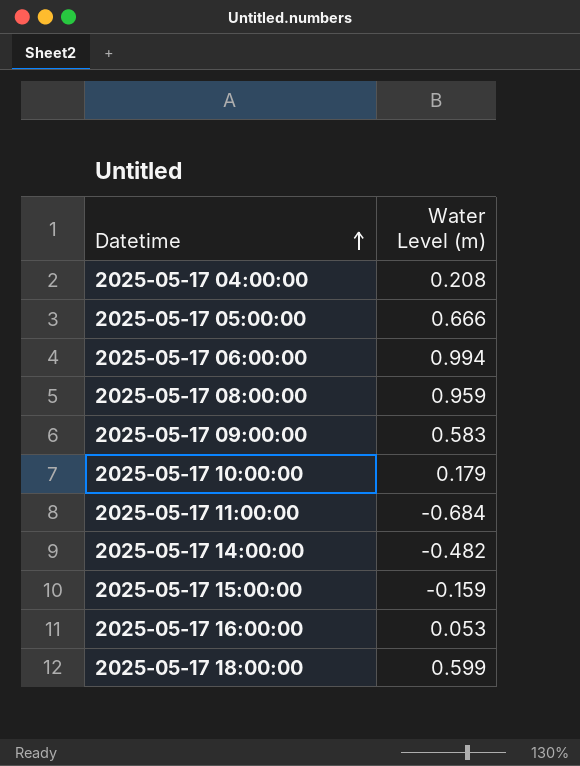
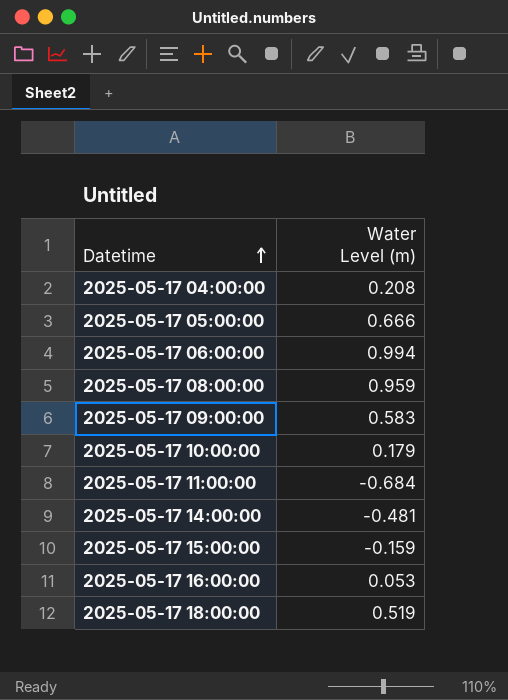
2025-05-17 14:00:00 | Water Level (m): -0.482 -> -0.481
2025-05-17 18:00:00 | Water Level (m): 0.599 -> 0.519

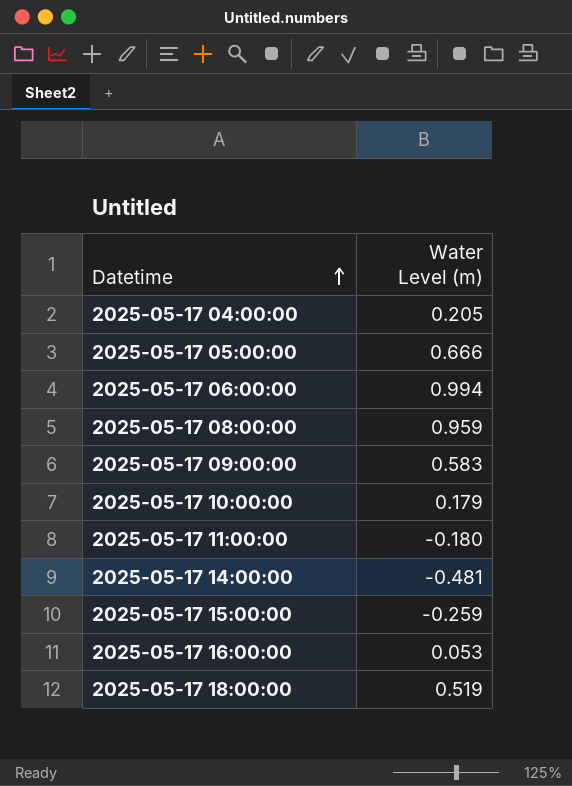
2025-05-17 04:00:00 | Water Level (m): 0.208 -> 0.205
2025-05-17 11:00:00 | Water Level (m): -0.684 -> -0.180
2025-05-17 15:00:00 | Water Level (m): -0.159 -> -0.259

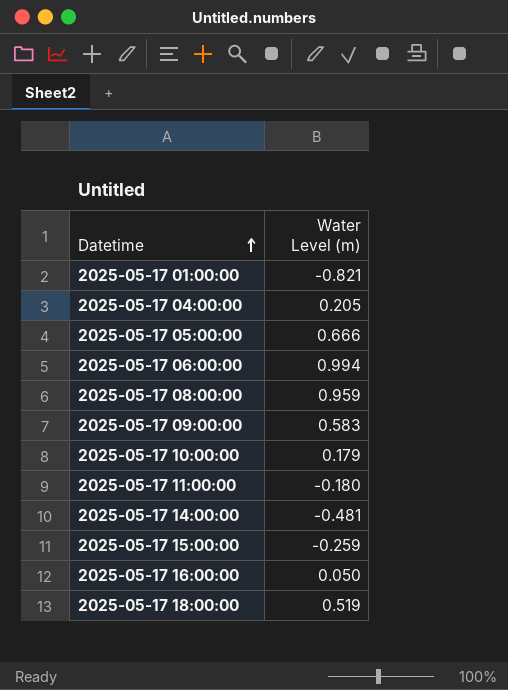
row 2025-05-17 01:00:00: none -> -0.821
2025-05-17 16:00:00 | Water Level (m): 0.053 -> 0.050

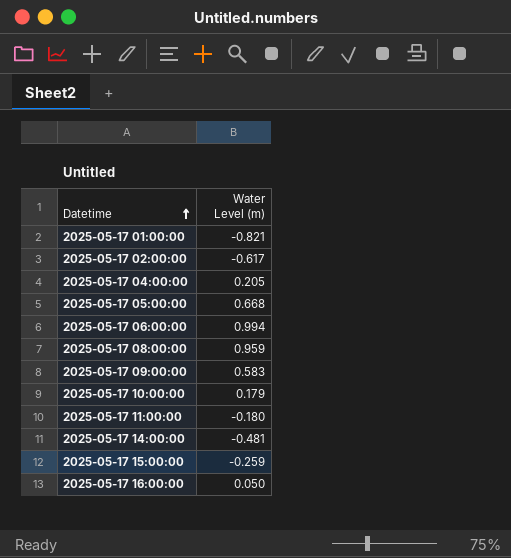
row 2025-05-17 18:00:00: 0.519 -> none
row 2025-05-17 02:00:00: none -> -0.617
2025-05-17 05:00:00 | Water Level (m): 0.666 -> 0.668

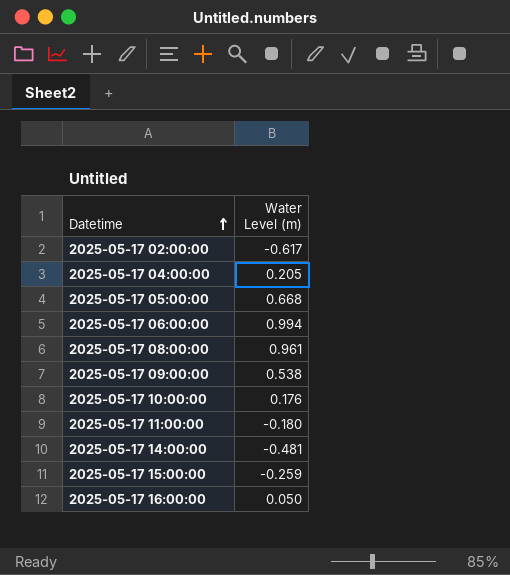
row 2025-05-17 01:00:00: -0.821 -> none
2025-05-17 08:00:00 | Water Level (m): 0.959 -> 0.961
2025-05-17 09:00:00 | Water Level (m): 0.583 -> 0.538
2025-05-17 10:00:00 | Water Level (m): 0.179 -> 0.176

